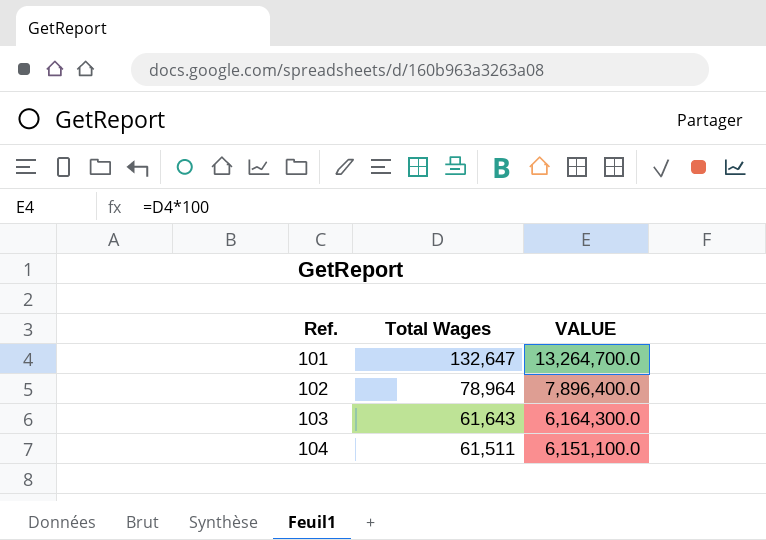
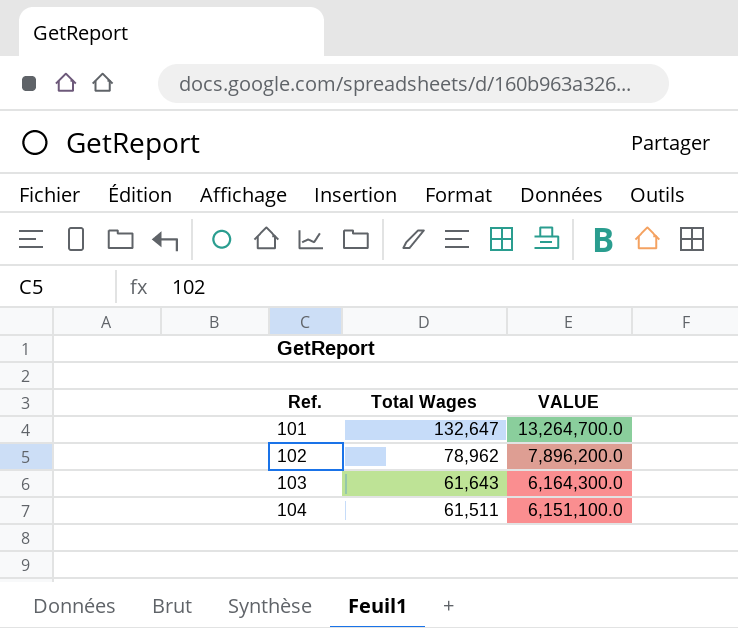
102 | Total Wages: 78,964 -> 78,962
102 | VALUE: 7,896,400.0 -> 7,896,200.0

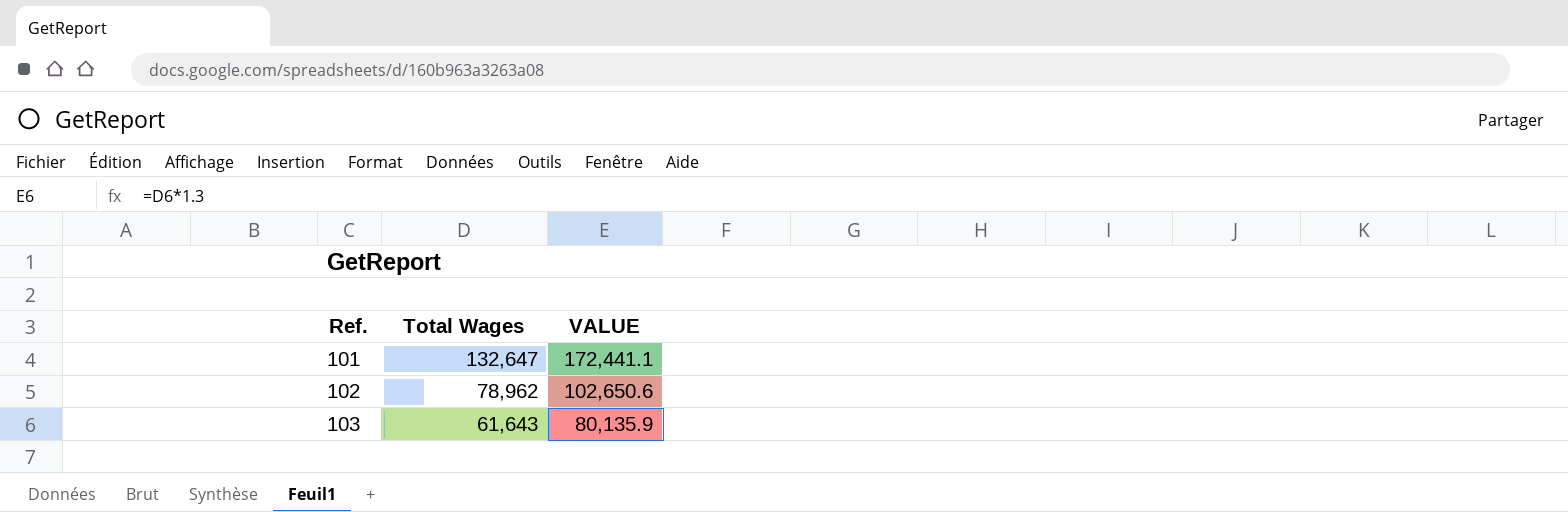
column VALUE | formula: [Total Wages] * 100 -> [Total Wages] * 1.3
row 104: 61,511 | 6,151,100.0 -> none

